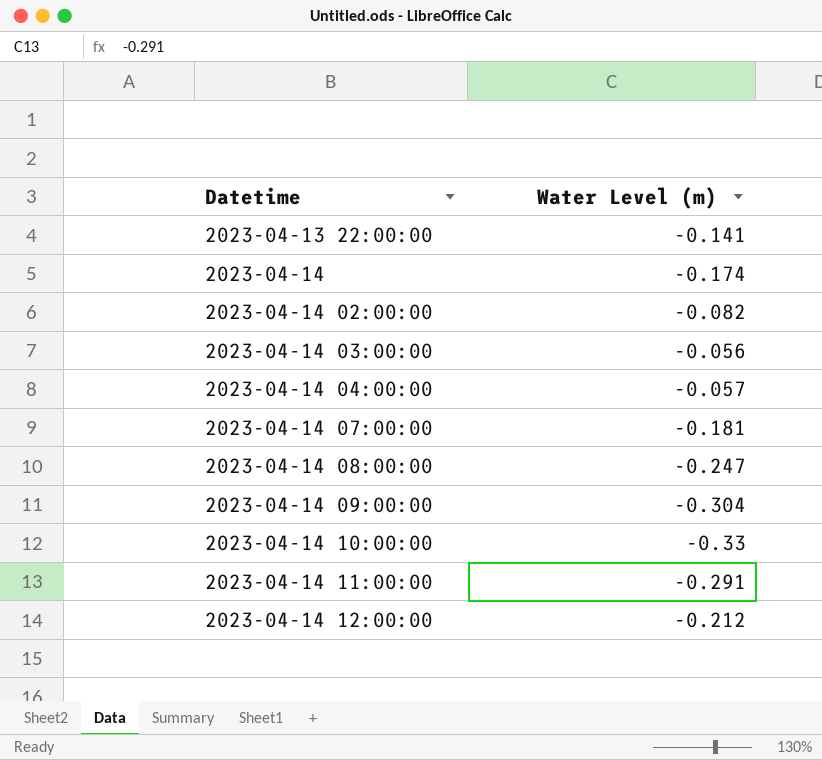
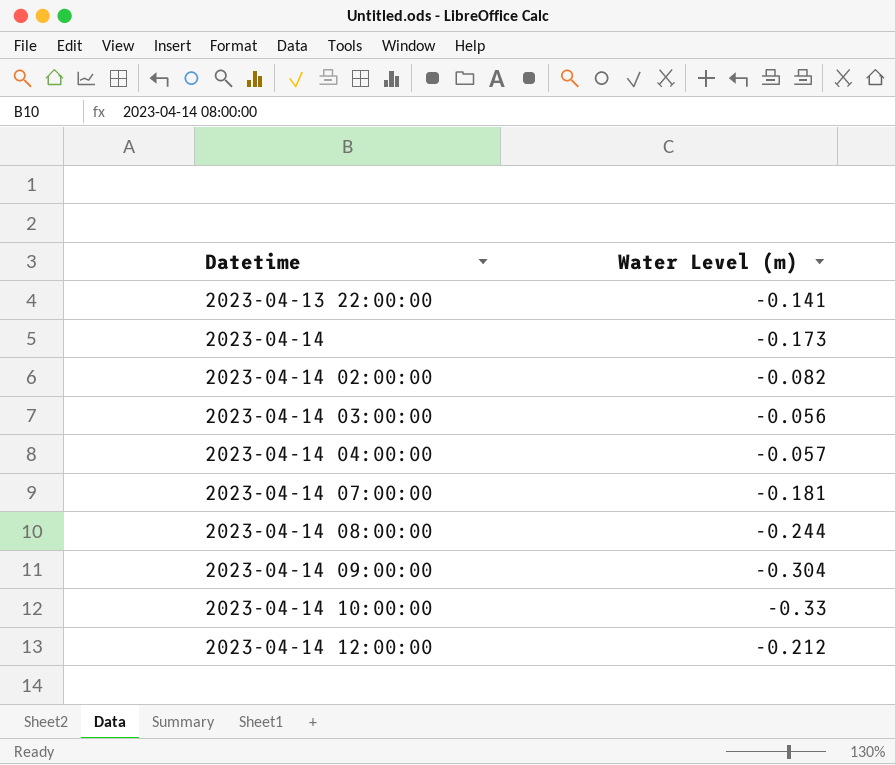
row 2023-04-14 11:00:00: -0.291 -> none
2023-04-14 | Water Level (m): -0.174 -> -0.173
2023-04-14 08:00:00 | Water Level (m): -0.247 -> -0.244

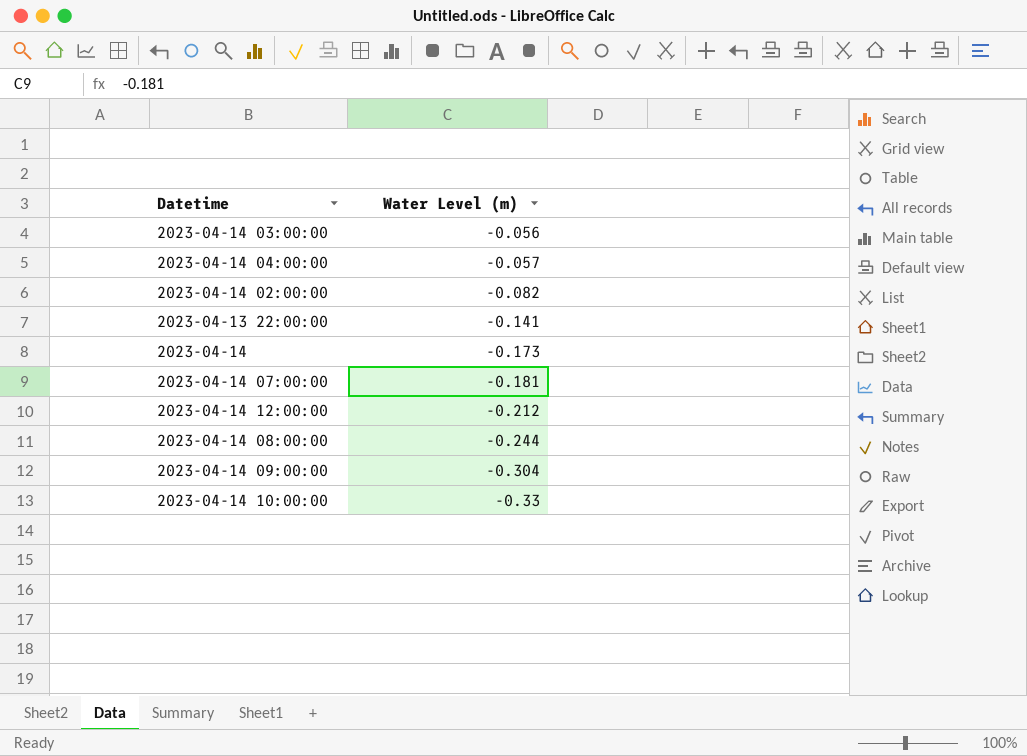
row order: Datetime ascending -> Water Level (m) descending

